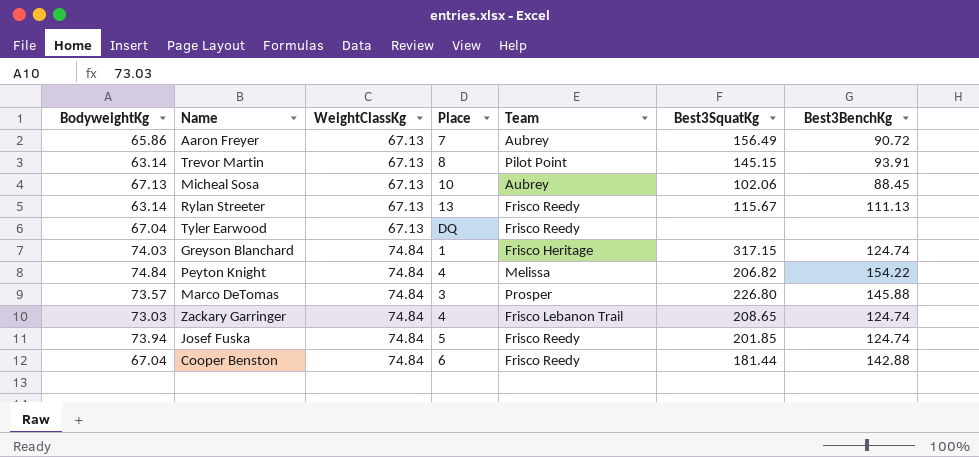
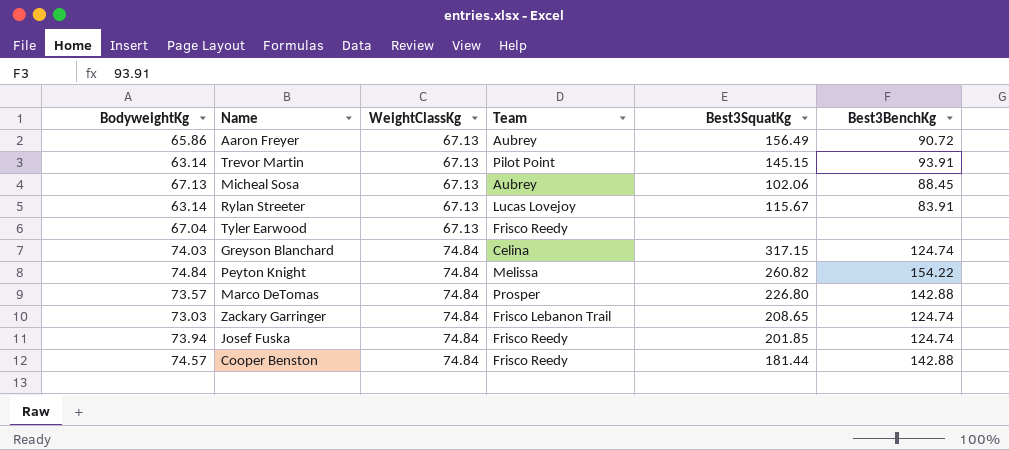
column Place | position: 4 -> none
Rylan Streeter | Team: Frisco Reedy -> Lucas Lovejoy
Rylan Streeter | Best3BenchKg: 111.13 -> 83.91
Greyson Blanchard | Team: Frisco Heritage -> Celina
Peyton Knight | Best3SquatKg: 206.82 -> 260.82
Marco DeTomas | Best3BenchKg: 145.88 -> 142.88
Cooper Benston | BodyweightKg: 67.04 -> 74.57

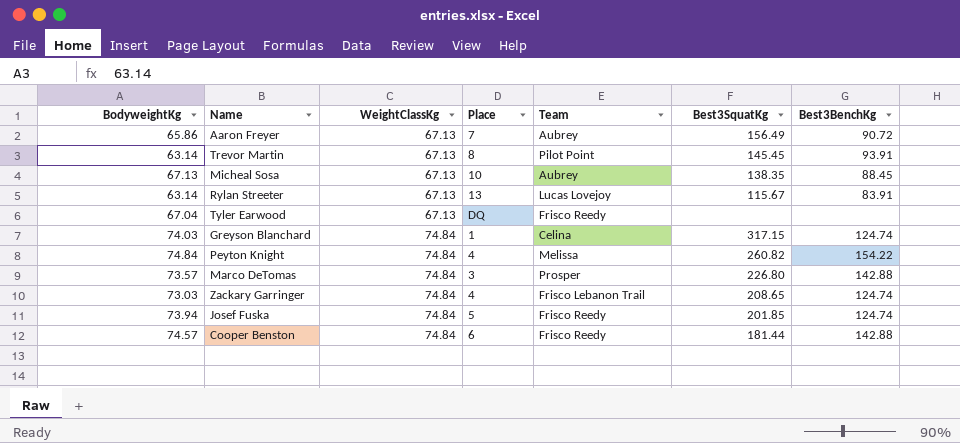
column Place | position: none -> 4
Trevor Martin | Best3SquatKg: 145.15 -> 145.45
Micheal Sosa | Best3SquatKg: 102.06 -> 138.35

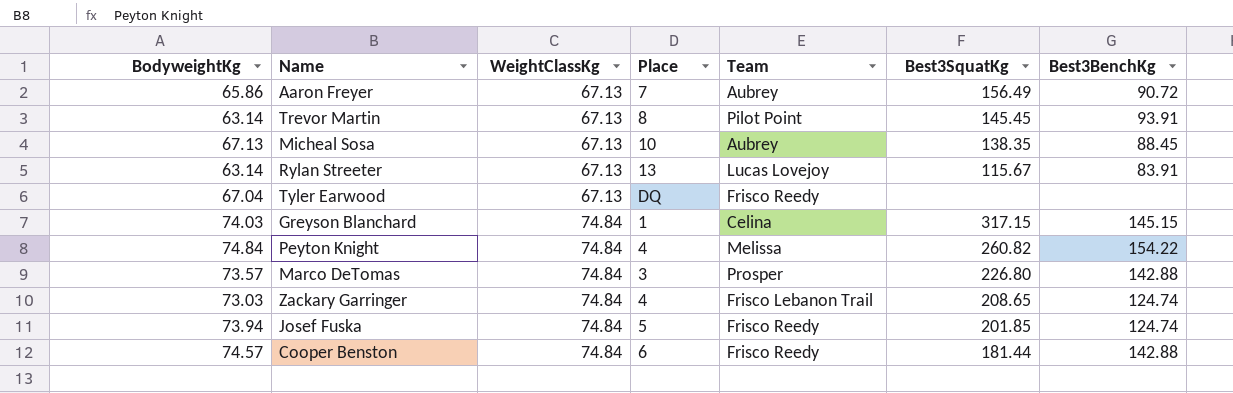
Greyson Blanchard | Best3BenchKg: 124.74 -> 145.15

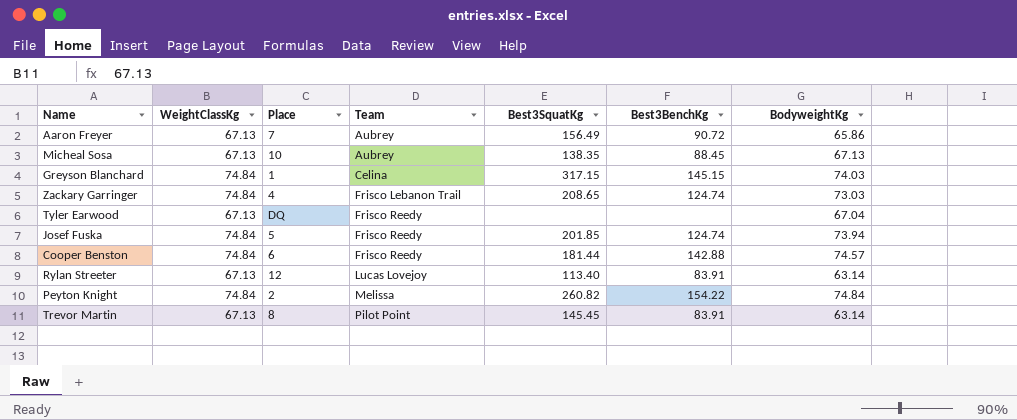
row order: WeightClassKg ascending -> Team ascending
column BodyweightKg | position: 1 -> 7
row Marco DeTomas: 73.57 | 74.84 | 3 | Prosper | 226.80 | 142.88 -> none
Rylan Streeter | Place: 13 -> 12
Rylan Streeter | Best3SquatKg: 115.67 -> 113.40
Peyton Knight | Place: 4 -> 2
Trevor Martin | Best3BenchKg: 93.91 -> 83.91

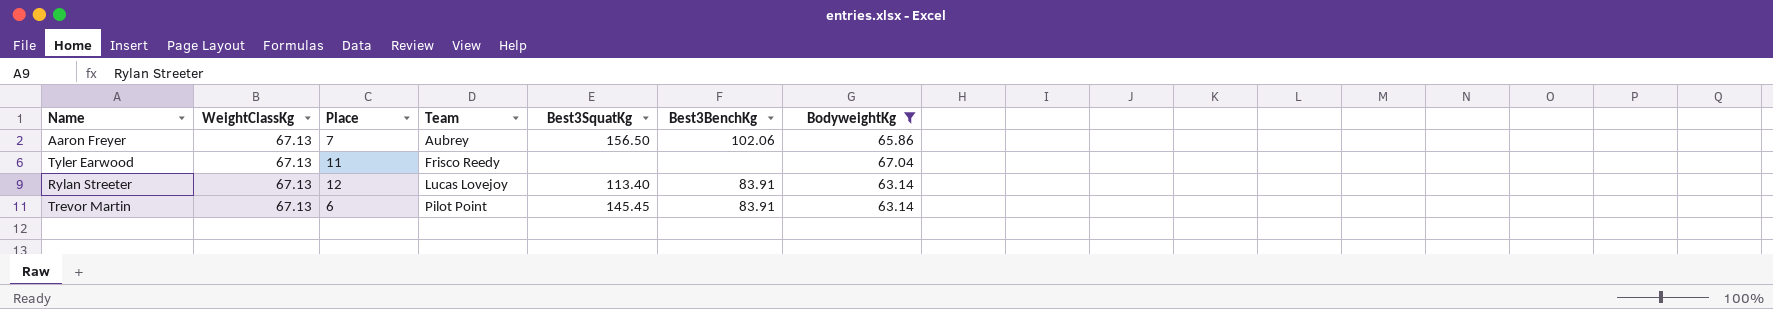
filter: none -> BodyweightKg <= 67.04
Aaron Freyer | Best3SquatKg: 156.49 -> 156.50
Aaron Freyer | Best3BenchKg: 90.72 -> 102.06
Tyler Earwood | Place: DQ -> 11
Trevor Martin | Place: 8 -> 6

